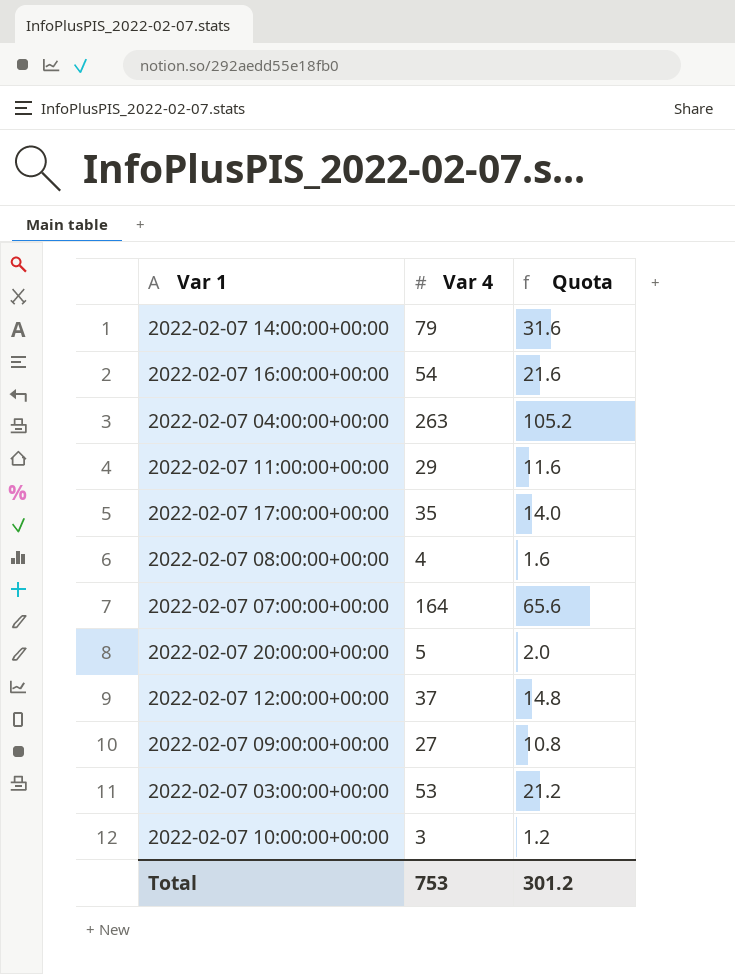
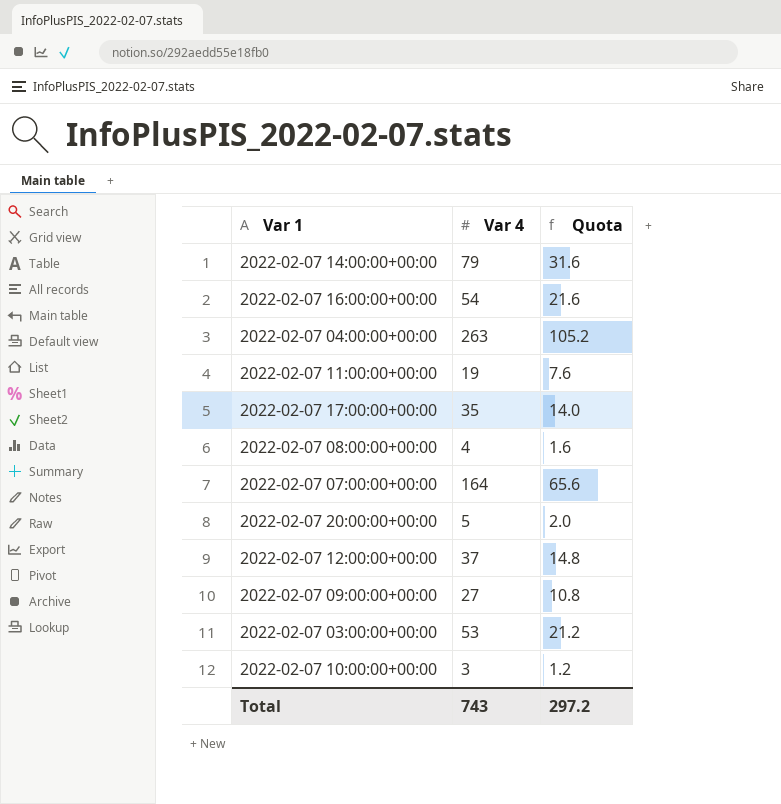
2022-02-07 11:00:00+00:00 | Var 4: 29 -> 19
2022-02-07 11:00:00+00:00 | Quota: 11.6 -> 7.6
Total | Var 4: 753 -> 743
Total | Quota: 301.2 -> 297.2

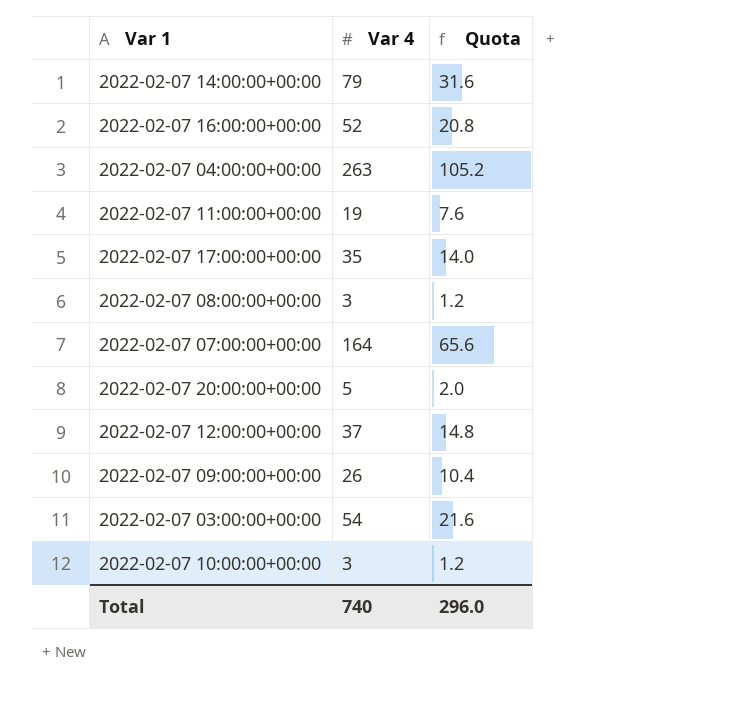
2022-02-07 16:00:00+00:00 | Var 4: 54 -> 52
2022-02-07 16:00:00+00:00 | Quota: 21.6 -> 20.8
2022-02-07 08:00:00+00:00 | Var 4: 4 -> 3
2022-02-07 08:00:00+00:00 | Quota: 1.6 -> 1.2
2022-02-07 09:00:00+00:00 | Var 4: 27 -> 26
2022-02-07 09:00:00+00:00 | Quota: 10.8 -> 10.4
2022-02-07 03:00:00+00:00 | Var 4: 53 -> 54
2022-02-07 03:00:00+00:00 | Quota: 21.2 -> 21.6
Total | Var 4: 743 -> 740
Total | Quota: 297.2 -> 296.0

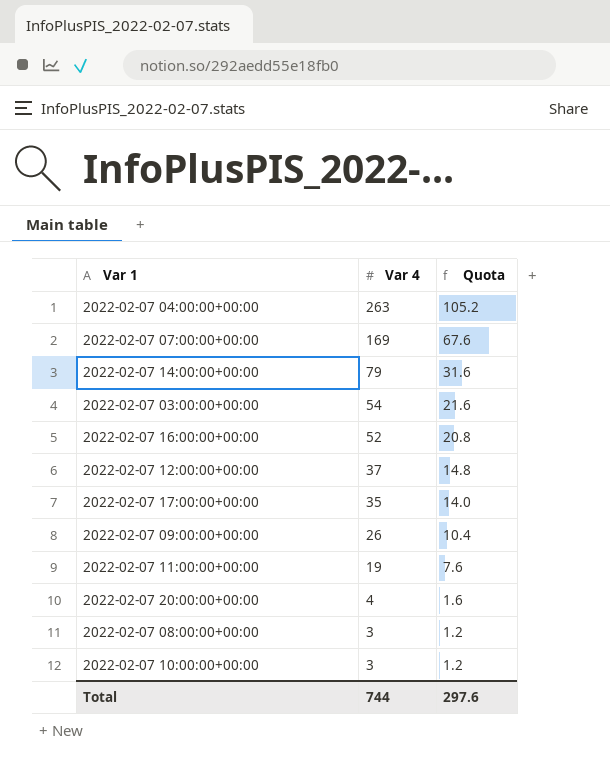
row order: none -> Var 4 descending
2022-02-07 07:00:00+00:00 | Var 4: 164 -> 169
2022-02-07 07:00:00+00:00 | Quota: 65.6 -> 67.6
2022-02-07 20:00:00+00:00 | Var 4: 5 -> 4
2022-02-07 20:00:00+00:00 | Quota: 2.0 -> 1.6
Total | Var 4: 740 -> 744
Total | Quota: 296.0 -> 297.6

